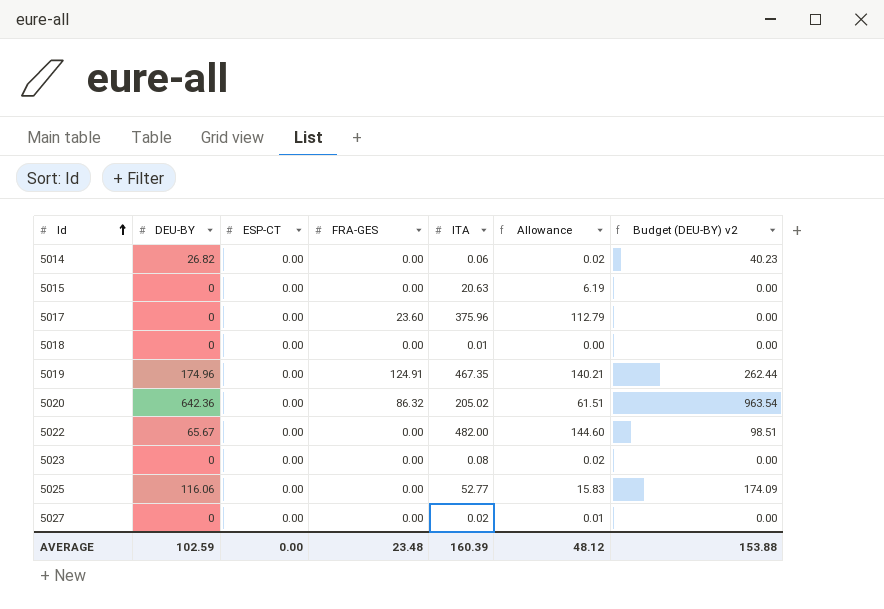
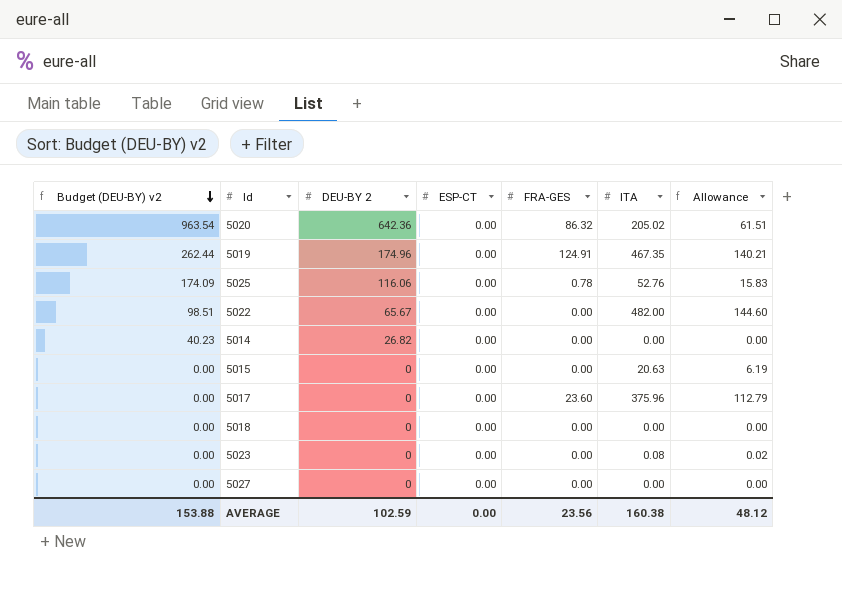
row order: Id ascending -> Budget (DEU-BY) v2 descending
column Budget (DEU-BY) v2 | position: 7 -> 1
column name: DEU-BY -> DEU-BY 2
5025 | FRA-GES: 0.00 -> 0.78
5025 | ITA: 52.77 -> 52.76
5014 | ITA: 0.06 -> 0.00
5014 | Allowance: 0.02 -> 0.00
5018 | ITA: 0.01 -> 0.00
5027 | ITA: 0.02 -> 0.00
5027 | Allowance: 0.01 -> 0.00
AVERAGE | FRA-GES: 23.48 -> 23.56
AVERAGE | ITA: 160.39 -> 160.38

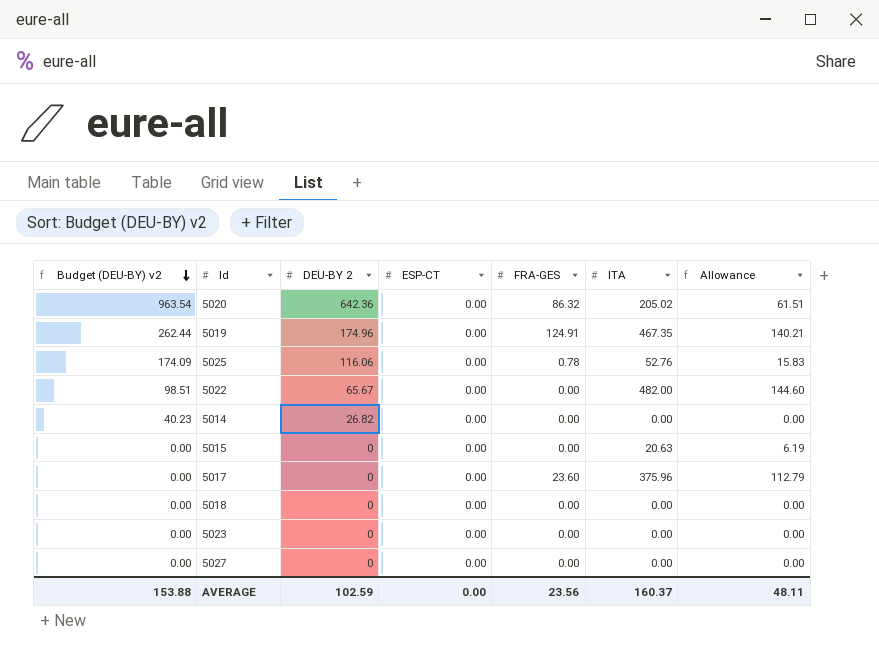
5023 | ITA: 0.08 -> 0.00
5023 | Allowance: 0.02 -> 0.00
AVERAGE | ITA: 160.38 -> 160.37
AVERAGE | Allowance: 48.12 -> 48.11

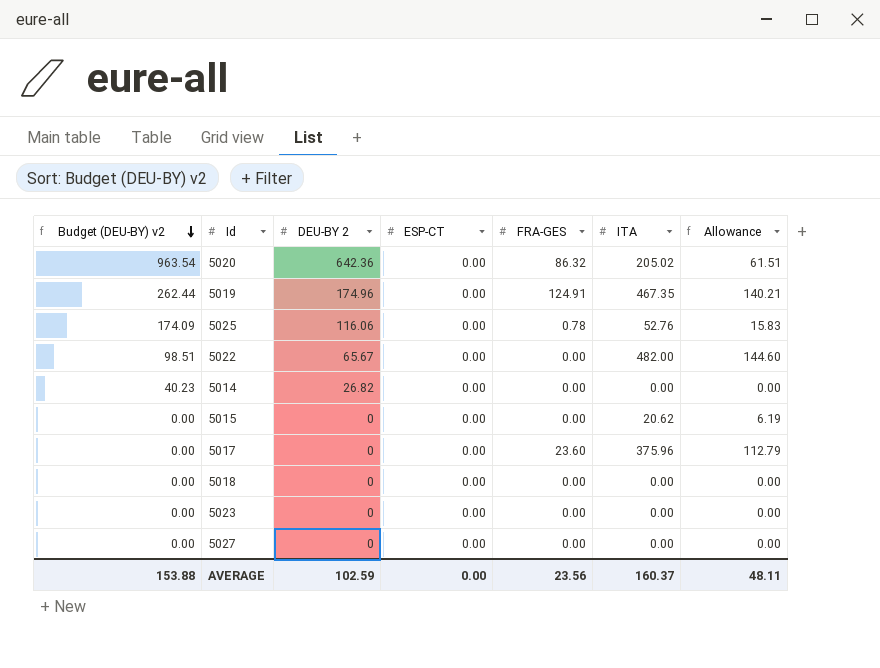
5015 | ITA: 20.63 -> 20.62

